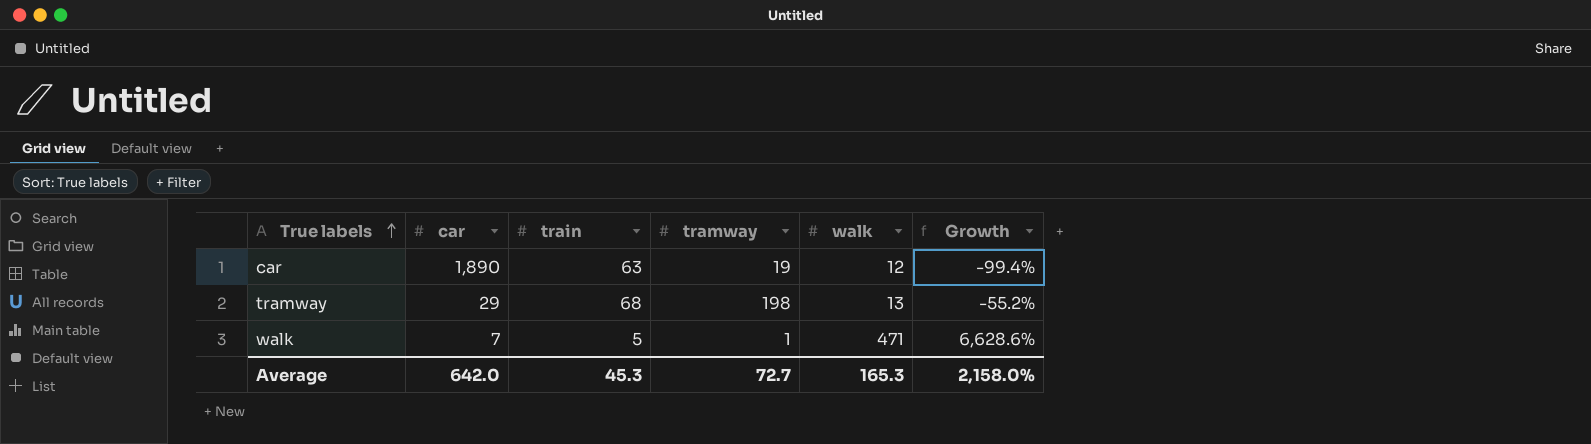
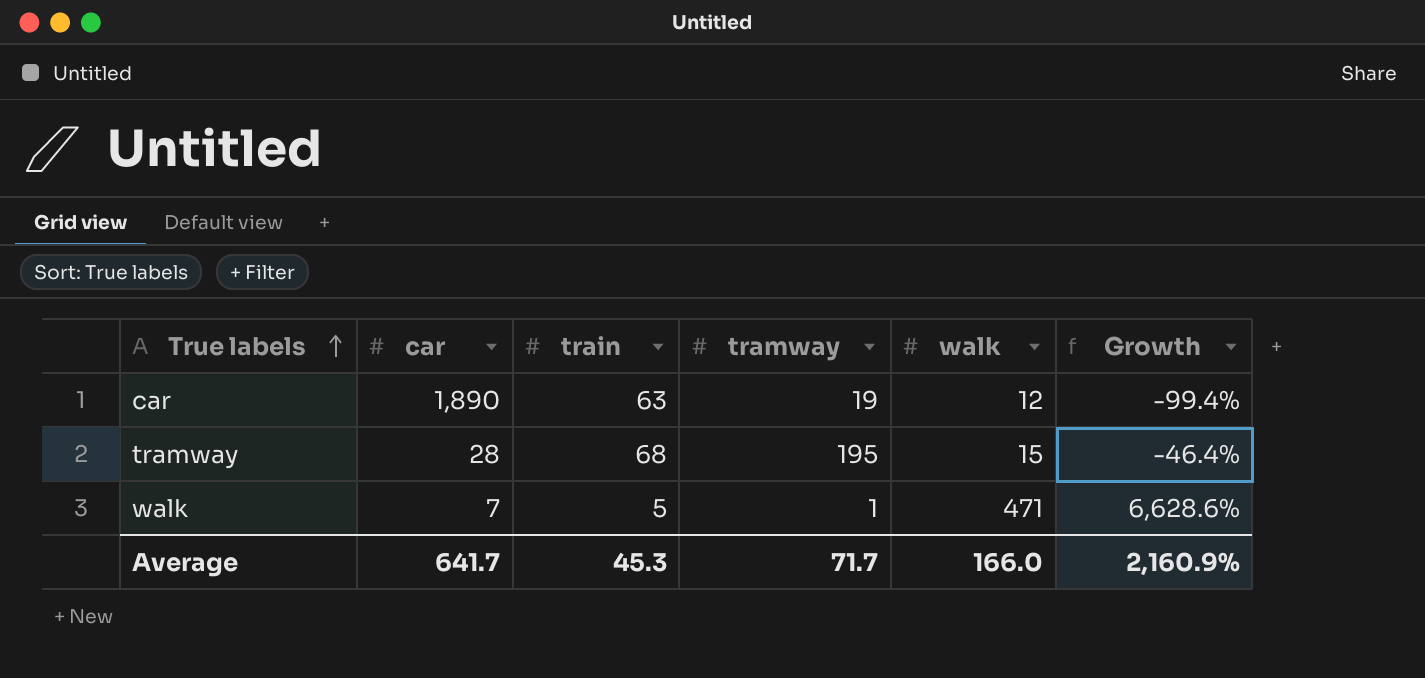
tramway | car: 29 -> 28
tramway | tramway: 198 -> 195
tramway | walk: 13 -> 15
tramway | Growth: -55.2% -> -46.4%
Average | car: 642.0 -> 641.7
Average | tramway: 72.7 -> 71.7
Average | walk: 165.3 -> 166.0
Average | Growth: 2,158.0% -> 2,160.9%

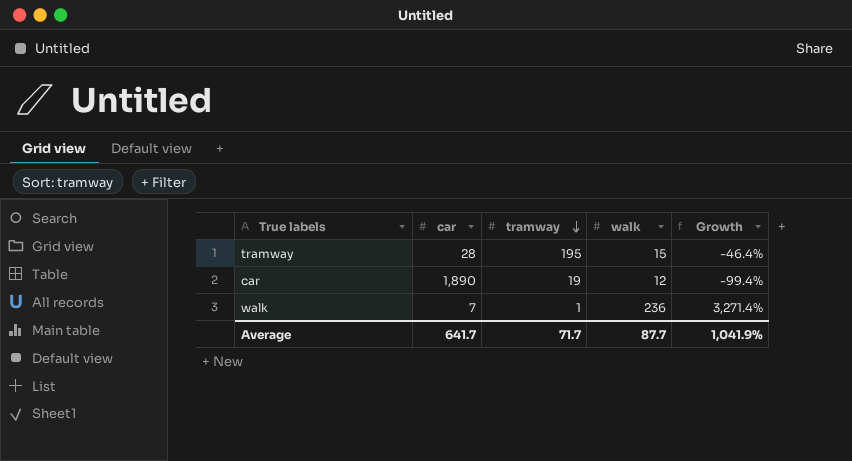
row order: True labels ascending -> tramway descending
column train | position: 3 -> none
walk | walk: 471 -> 236
walk | Growth: 6,628.6% -> 3,271.4%
Average | walk: 166.0 -> 87.7
Average | Growth: 2,160.9% -> 1,041.9%

